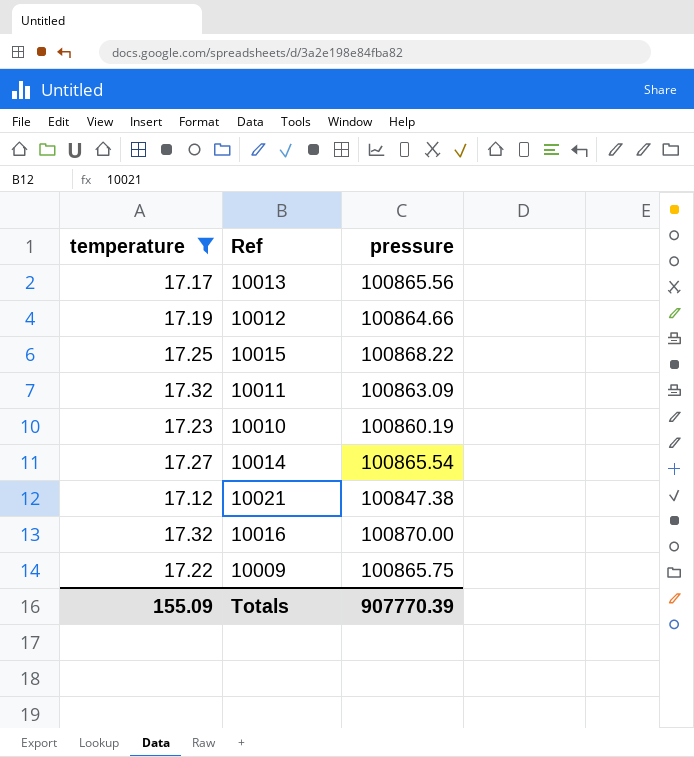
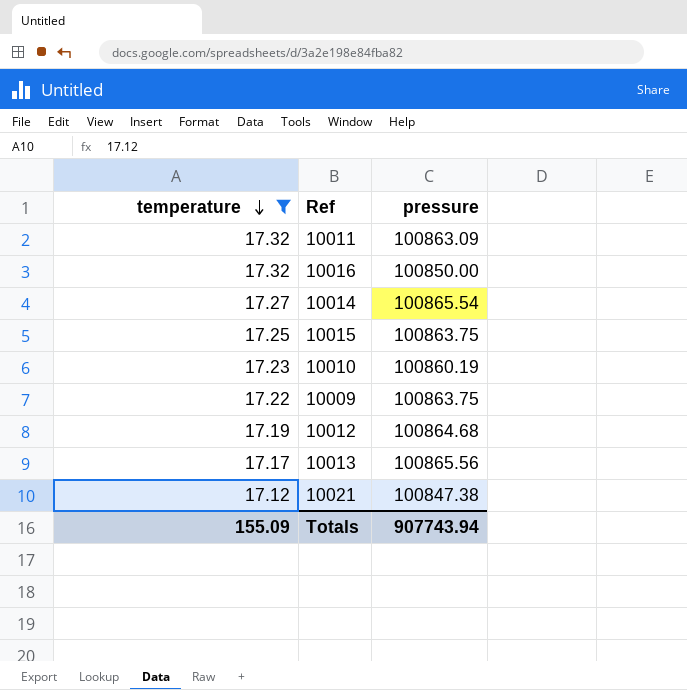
row order: none -> temperature descending
10016 | pressure: 100870.00 -> 100850.00
10015 | pressure: 100868.22 -> 100863.75
10009 | pressure: 100865.75 -> 100863.75
10012 | pressure: 100864.66 -> 100864.68
Totals | pressure: 907770.39 -> 907743.94

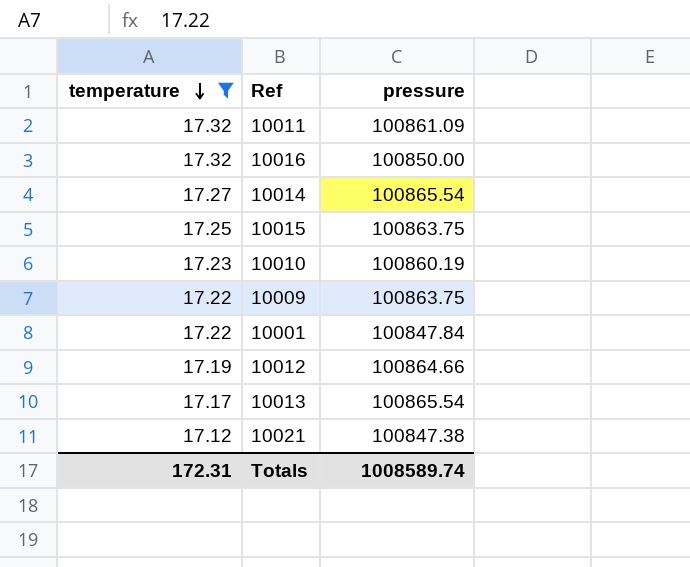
10011 | pressure: 100863.09 -> 100861.09
row 10001: none -> 17.22 | 100847.84
10012 | pressure: 100864.68 -> 100864.66
10013 | pressure: 100865.56 -> 100865.54
Totals | temperature: 155.09 -> 172.31
Totals | pressure: 907743.94 -> 1008589.74

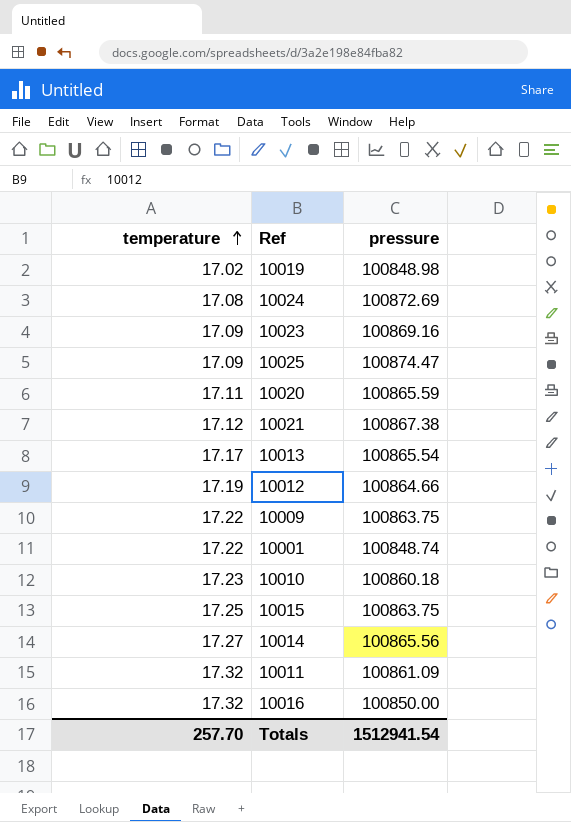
filter: temperature >= 17.12 -> none
row order: temperature descending -> temperature ascending
10021 | pressure: 100847.38 -> 100867.38
10001 | pressure: 100847.84 -> 100848.74
10010 | pressure: 100860.19 -> 100860.18
10014 | pressure: 100865.54 -> 100865.56
Totals | temperature: 172.31 -> 257.70
Totals | pressure: 1008589.74 -> 1512941.54

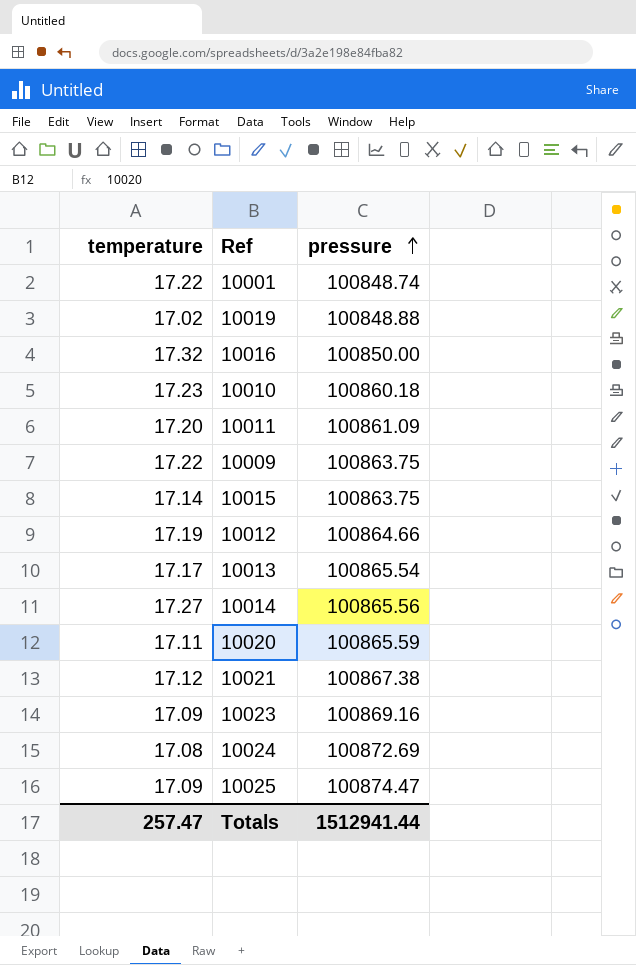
row order: temperature ascending -> pressure ascending
10019 | pressure: 100848.98 -> 100848.88
10011 | temperature: 17.32 -> 17.20
10015 | temperature: 17.25 -> 17.14
Totals | temperature: 257.70 -> 257.47
Totals | pressure: 1512941.54 -> 1512941.44

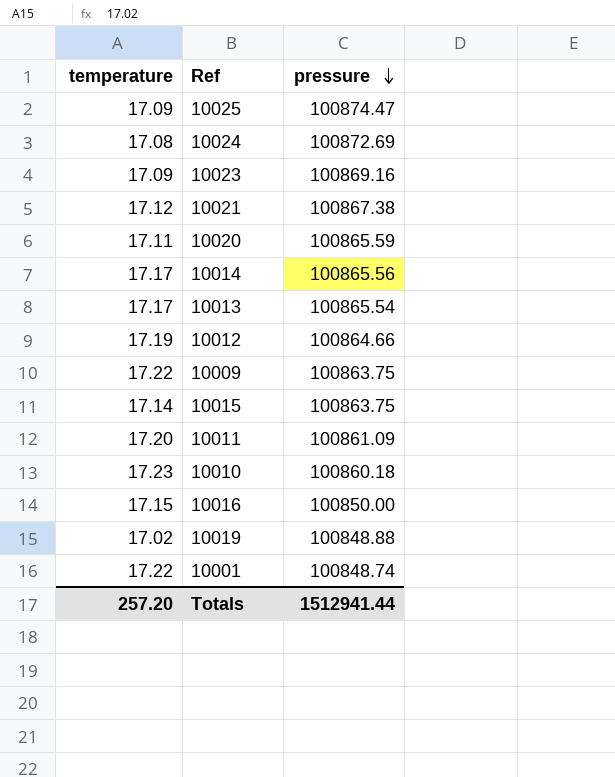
row order: pressure ascending -> pressure descending
10014 | temperature: 17.27 -> 17.17
10016 | temperature: 17.32 -> 17.15
Totals | temperature: 257.47 -> 257.20

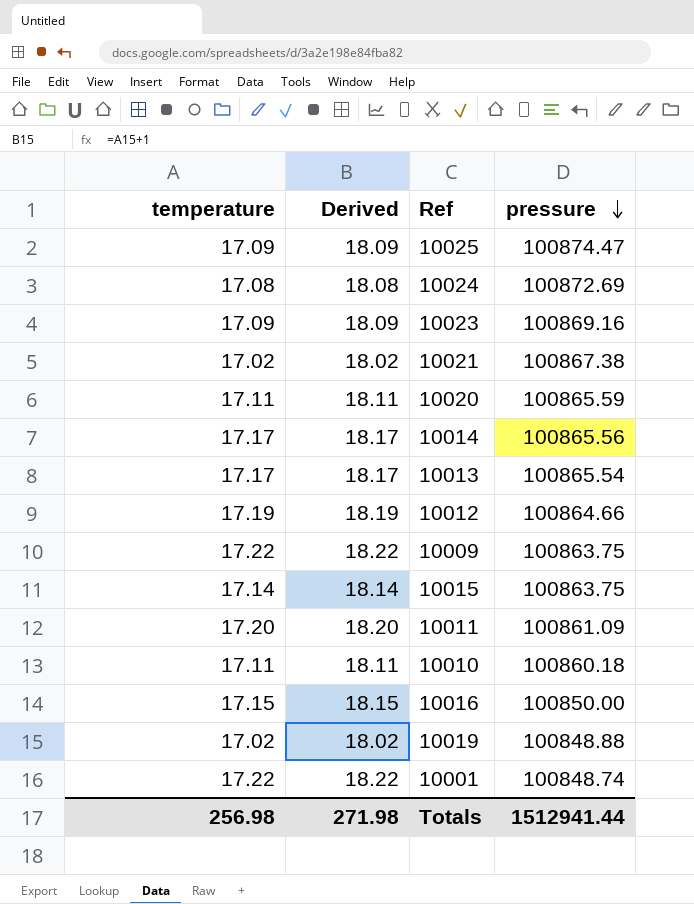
column Derived | formula: none -> [temperature] + 1
10021 | temperature: 17.12 -> 17.02
10010 | temperature: 17.23 -> 17.11
Totals | temperature: 257.20 -> 256.98

